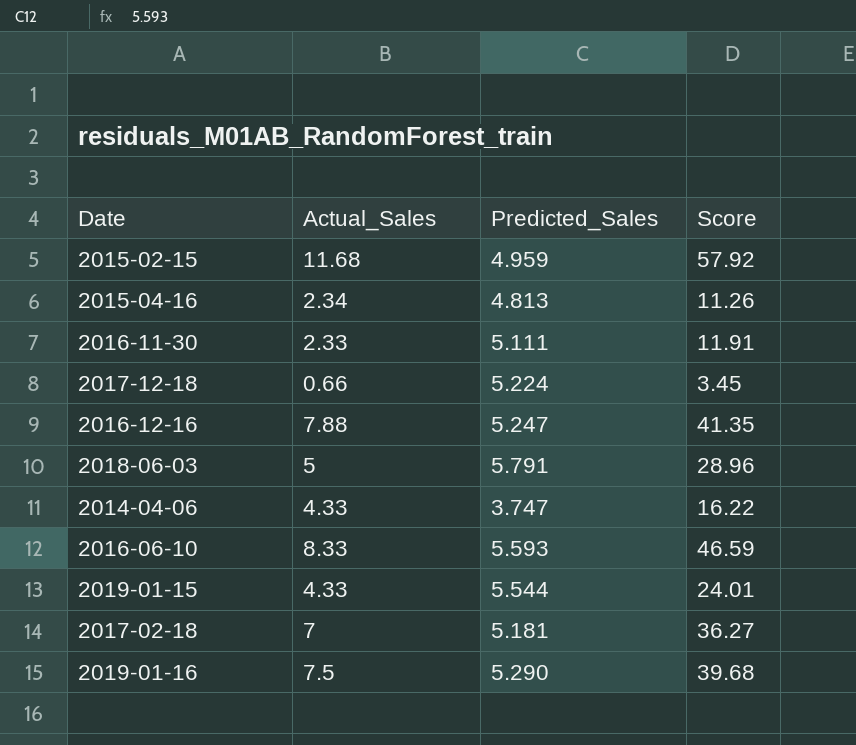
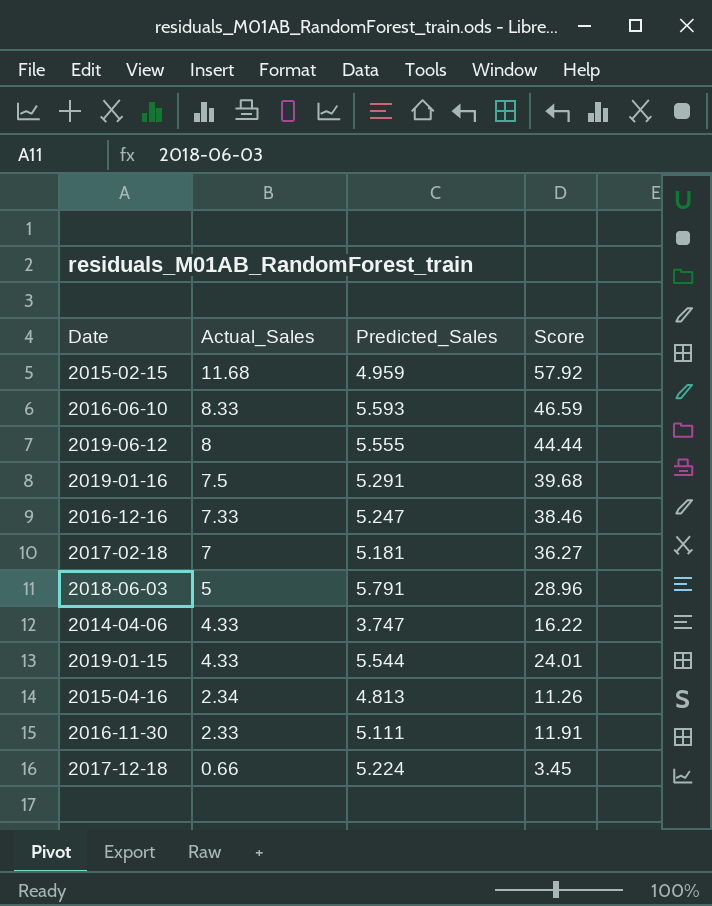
row order: none -> Actual_Sales descending
row 2019-06-12: none -> 8 | 5.555 | 44.44
2019-01-16 | Predicted_Sales: 5.290 -> 5.291
2016-12-16 | Actual_Sales: 7.88 -> 7.33
2016-12-16 | Score: 41.35 -> 38.46

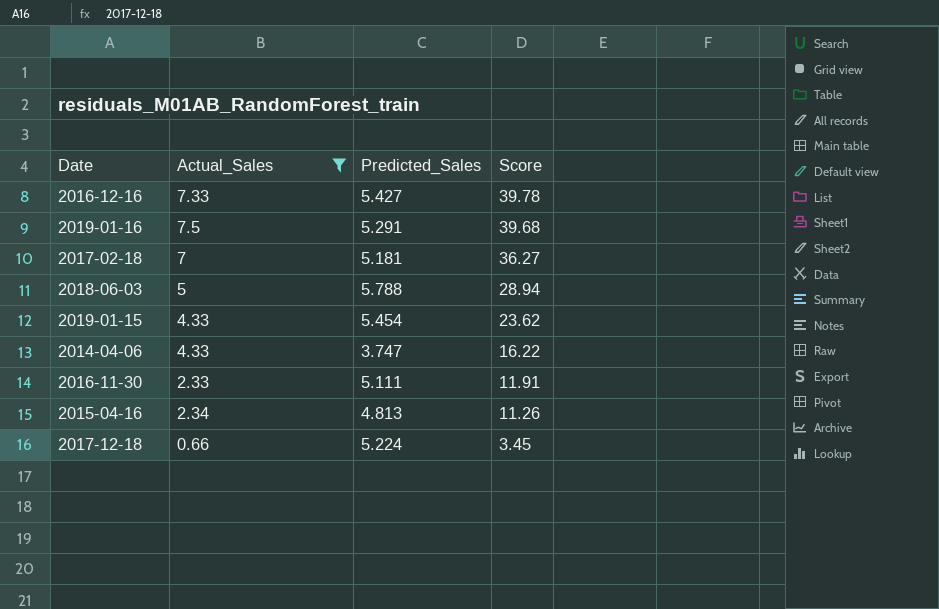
filter: none -> Actual_Sales <= 7.5
row order: Actual_Sales descending -> Score descending
2016-12-16 | Predicted_Sales: 5.247 -> 5.427
2016-12-16 | Score: 38.46 -> 39.78
2018-06-03 | Predicted_Sales: 5.791 -> 5.788
2018-06-03 | Score: 28.96 -> 28.94
2019-01-15 | Predicted_Sales: 5.544 -> 5.454
2019-01-15 | Score: 24.01 -> 23.62

